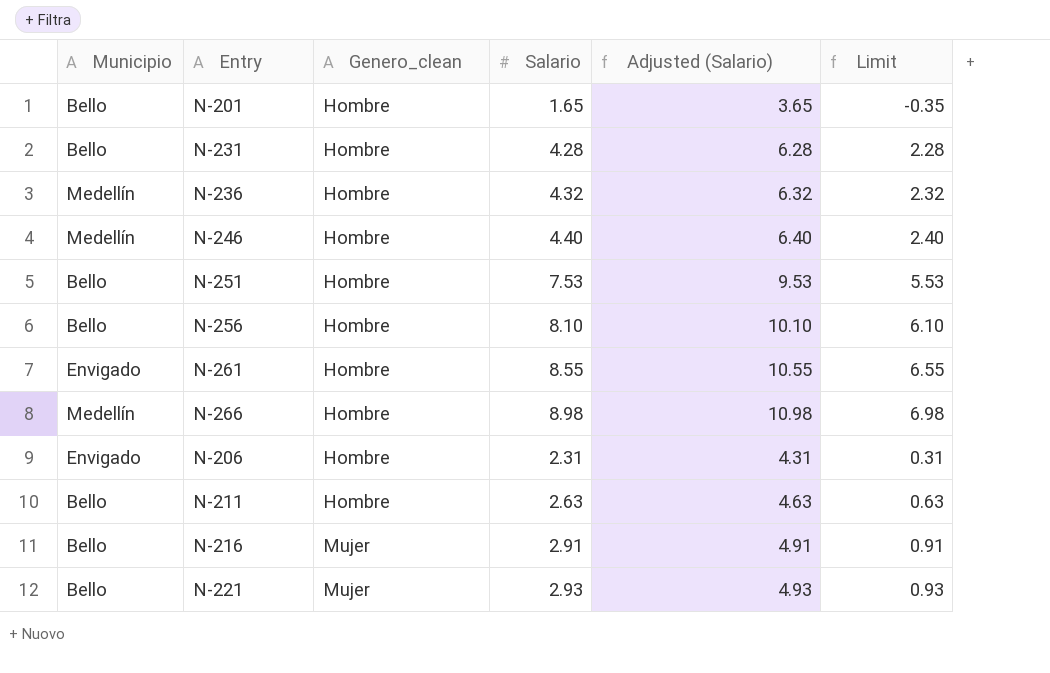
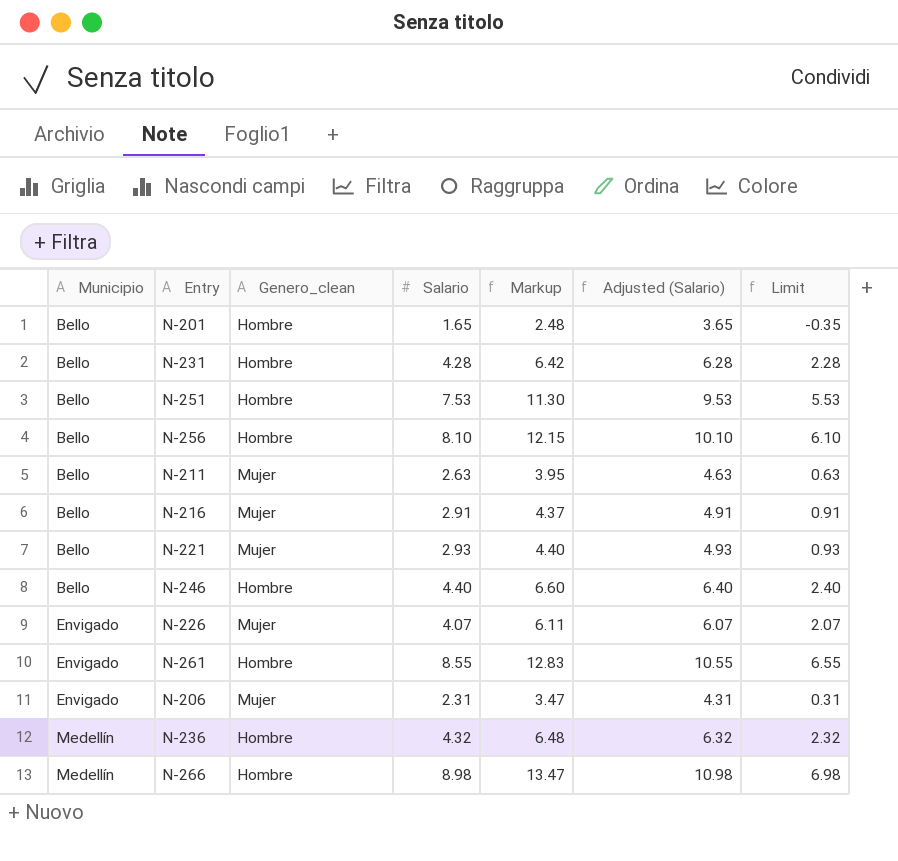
row order: Genero_clean ascending -> Municipio ascending
column Markup | formula: none -> [Salario] * 1.5
N-211 | Genero_clean: Hombre -> Mujer
N-246 | Municipio: Medellín -> Bello
row N-226: none -> Envigado | Mujer | 4.07 | 6.11 | 6.07 | 2.07
N-206 | Genero_clean: Hombre -> Mujer

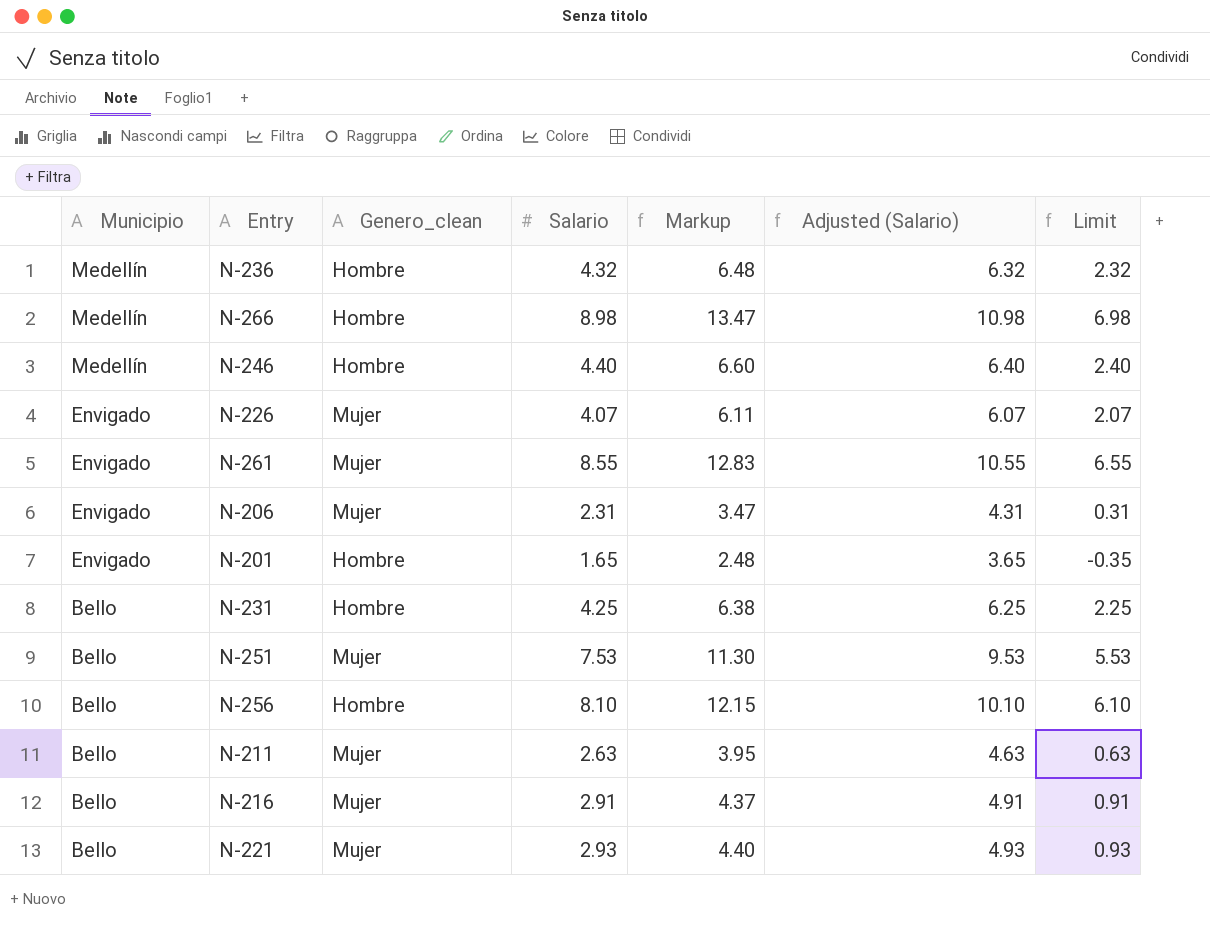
row order: Municipio ascending -> Municipio descending
N-246 | Municipio: Bello -> Medellín
N-261 | Genero_clean: Hombre -> Mujer
N-201 | Municipio: Bello -> Envigado
N-231 | Salario: 4.28 -> 4.25
N-231 | Markup: 6.42 -> 6.38
N-231 | Adjusted (Salario): 6.28 -> 6.25
N-231 | Limit: 2.28 -> 2.25
N-251 | Genero_clean: Hombre -> Mujer

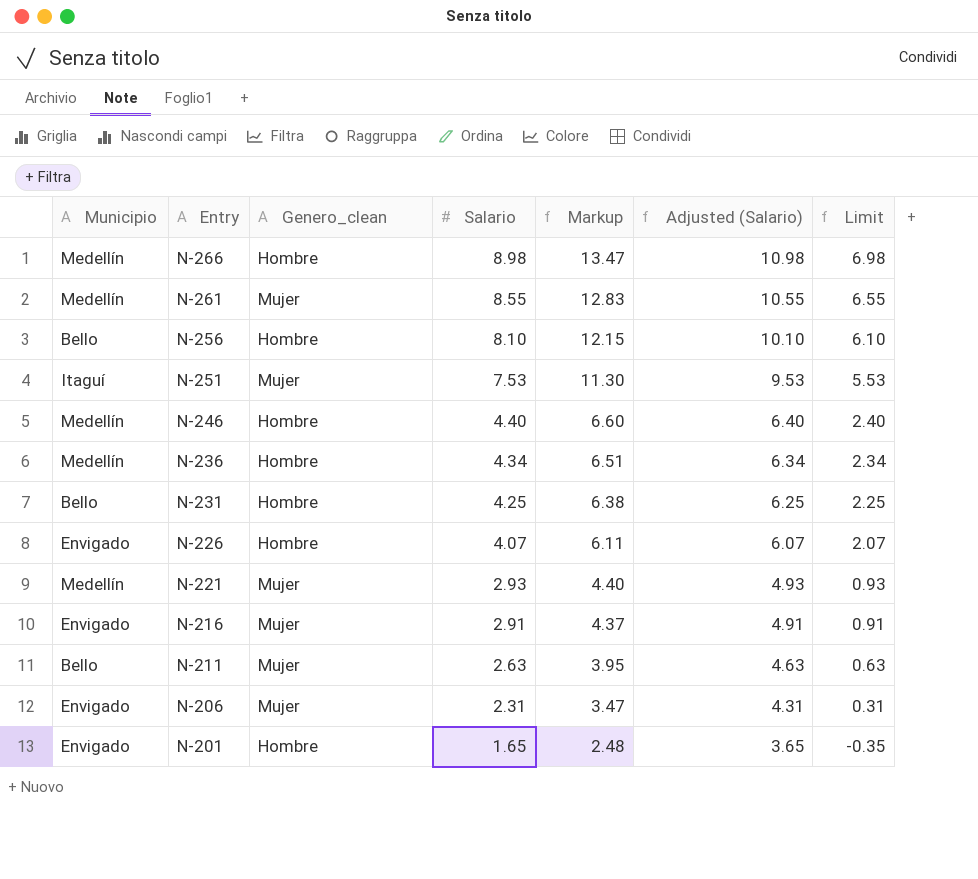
row order: Municipio descending -> Entry descending
N-261 | Municipio: Envigado -> Medellín
N-251 | Municipio: Bello -> Itaguí
N-236 | Salario: 4.32 -> 4.34
N-236 | Markup: 6.48 -> 6.51
N-236 | Adjusted (Salario): 6.32 -> 6.34
N-236 | Limit: 2.32 -> 2.34
N-226 | Genero_clean: Mujer -> Hombre
N-221 | Municipio: Bello -> Medellín
N-216 | Municipio: Bello -> Envigado

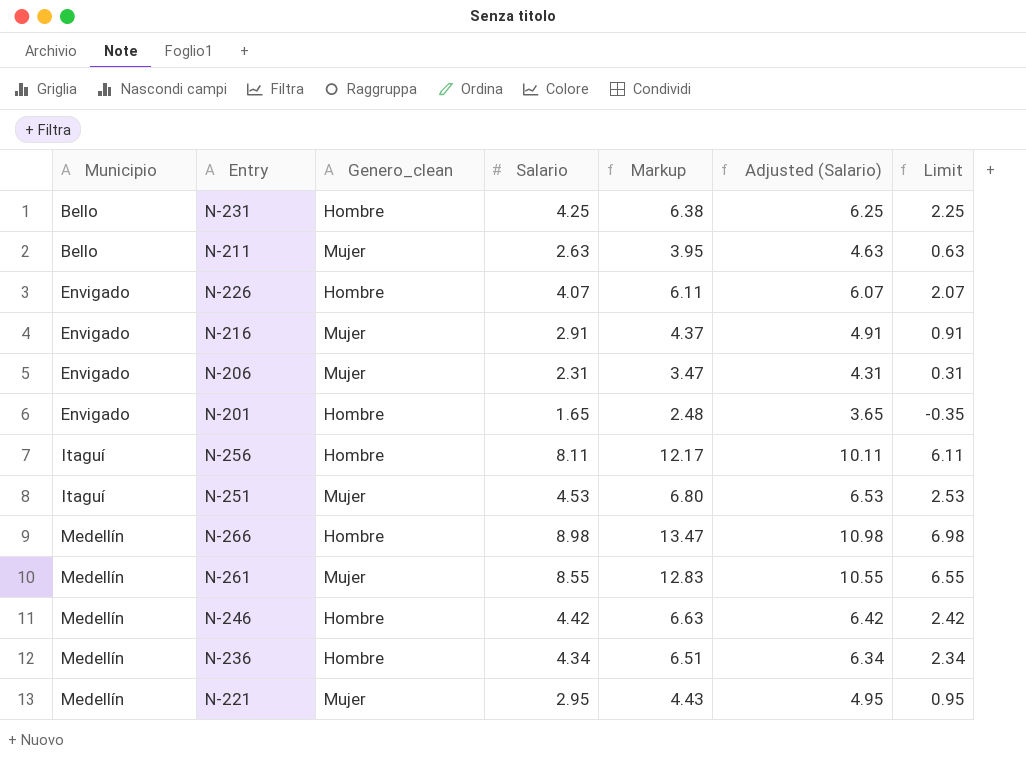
row order: Entry descending -> Municipio ascending
N-256 | Municipio: Bello -> Itaguí
N-256 | Salario: 8.10 -> 8.11
N-256 | Markup: 12.15 -> 12.17
N-256 | Adjusted (Salario): 10.10 -> 10.11
N-256 | Limit: 6.10 -> 6.11
N-251 | Salario: 7.53 -> 4.53
N-251 | Markup: 11.30 -> 6.80
N-251 | Adjusted (Salario): 9.53 -> 6.53
N-251 | Limit: 5.53 -> 2.53
N-246 | Salario: 4.40 -> 4.42
N-246 | Markup: 6.60 -> 6.63
N-246 | Adjusted (Salario): 6.40 -> 6.42
N-246 | Limit: 2.40 -> 2.42
N-221 | Salario: 2.93 -> 2.95
N-221 | Markup: 4.40 -> 4.43
N-221 | Adjusted (Salario): 4.93 -> 4.95
N-221 | Limit: 0.93 -> 0.95

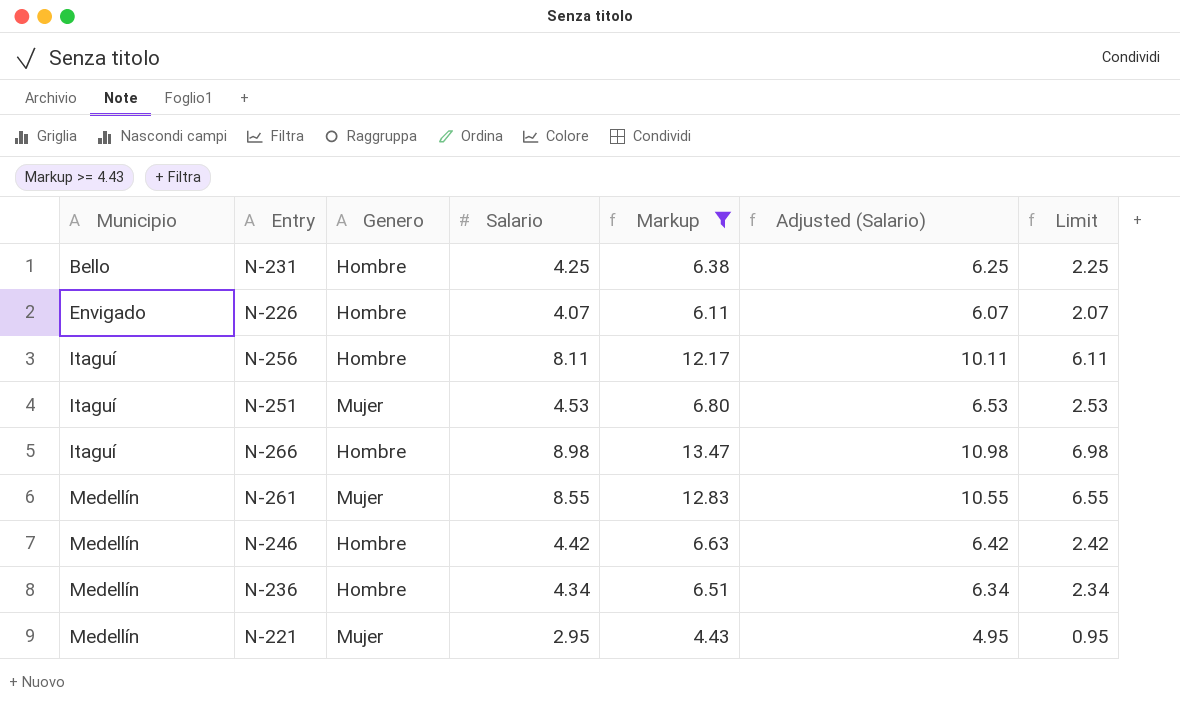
filter: none -> Markup >= 4.43
column name: Genero_clean -> Genero
N-266 | Municipio: Medellín -> Itaguí

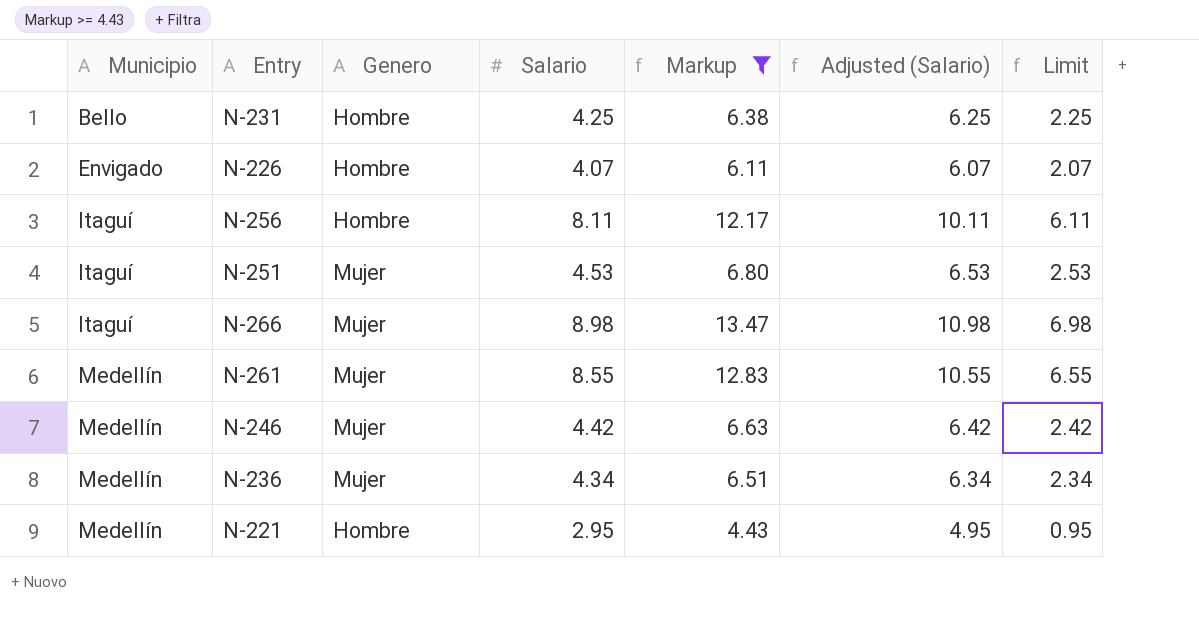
N-266 | Genero: Hombre -> Mujer
N-246 | Genero: Hombre -> Mujer
N-236 | Genero: Hombre -> Mujer
N-221 | Genero: Mujer -> Hombre

